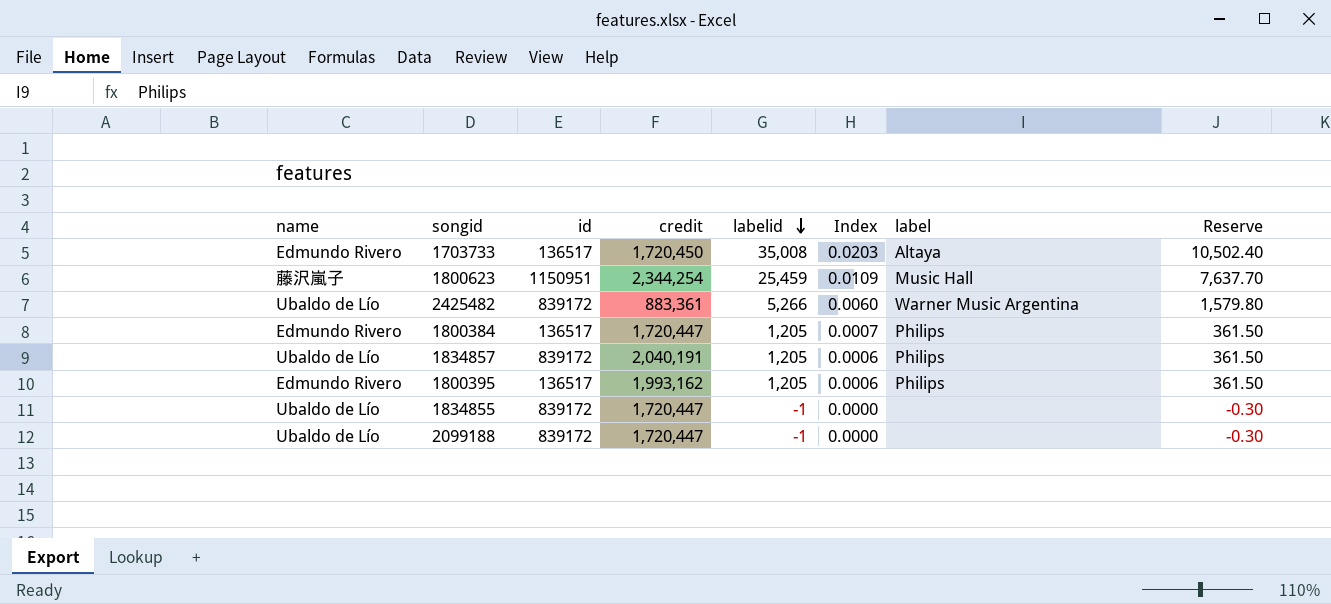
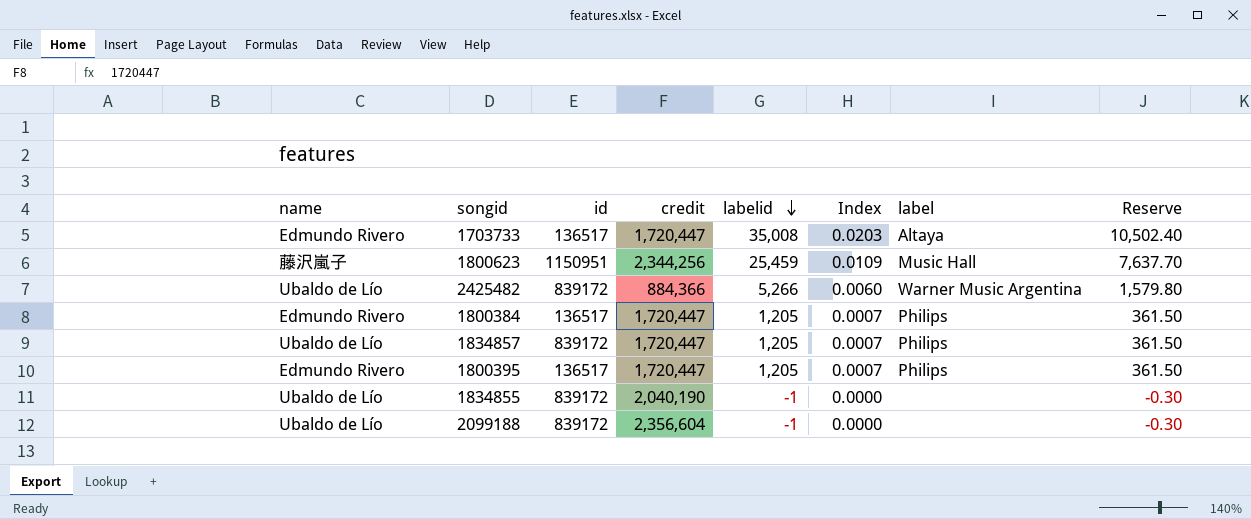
1703733 | credit: 1,720,450 -> 1,720,447
1800623 | credit: 2,344,254 -> 2,344,256
2425482 | credit: 883,361 -> 884,366
1834857 | credit: 2,040,191 -> 1,720,447
1834857 | Index: 0.0006 -> 0.0007
1800395 | credit: 1,993,162 -> 1,720,447
1800395 | Index: 0.0006 -> 0.0007
1834855 | credit: 1,720,447 -> 2,040,190
2099188 | credit: 1,720,447 -> 2,356,604

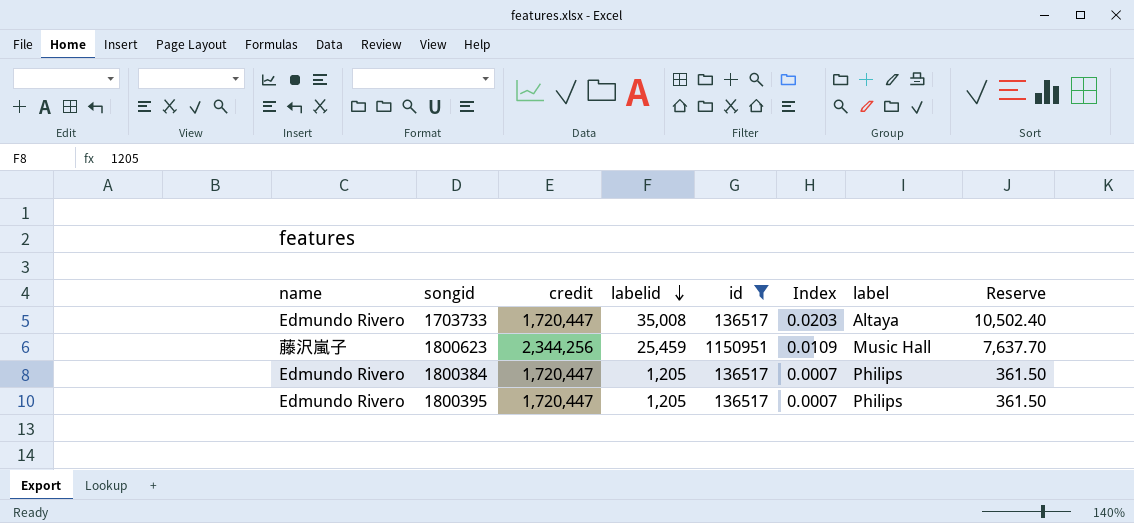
filter: none -> id != 839172
column id | position: 3 -> 5

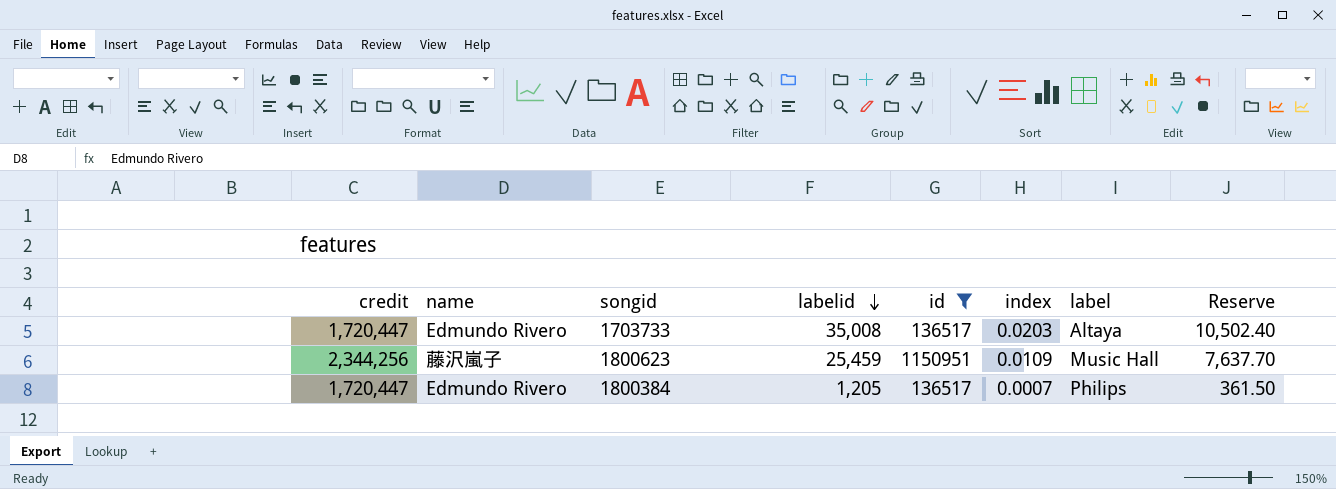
column credit | position: 3 -> 1
column name: Index -> index
row 1800395: Edmundo Rivero | 1,720,447 | 1,205 | 136517 | 0.0007 | Philips | 361.50 -> none

